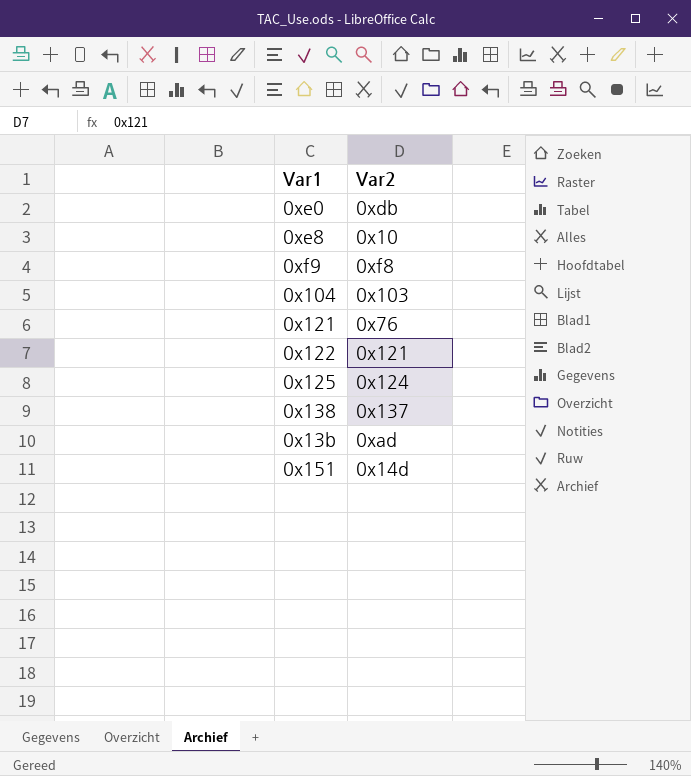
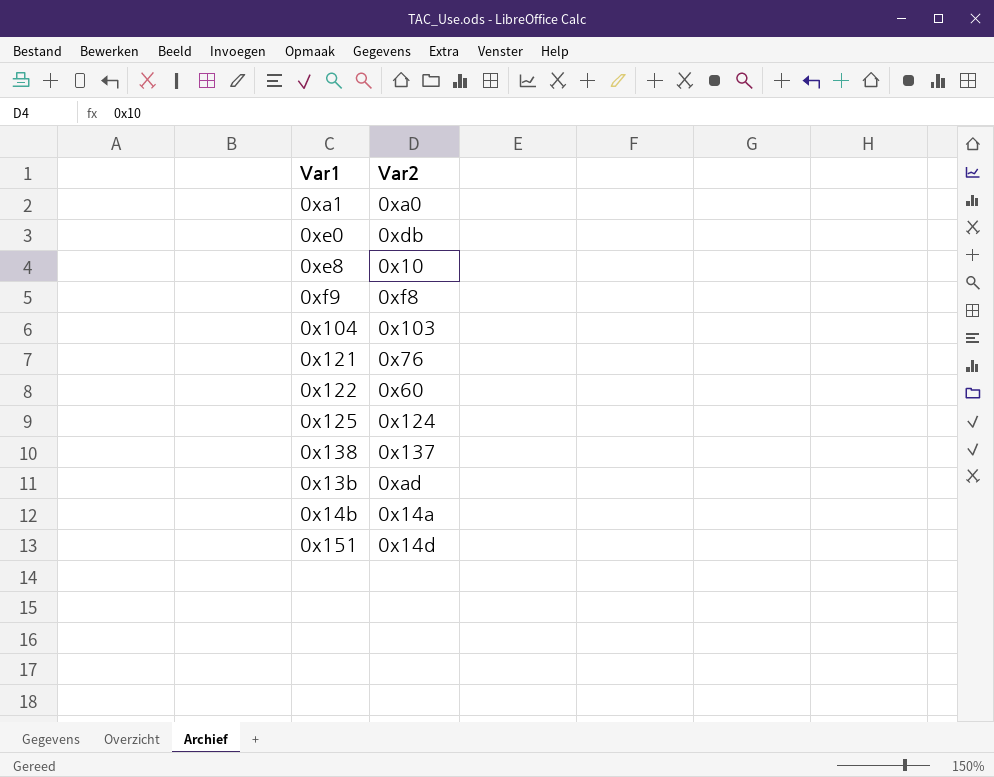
row 0xa1: none -> 0xa0
0x122 | Var2: 0x121 -> 0x60
row 0x14b: none -> 0x14a

